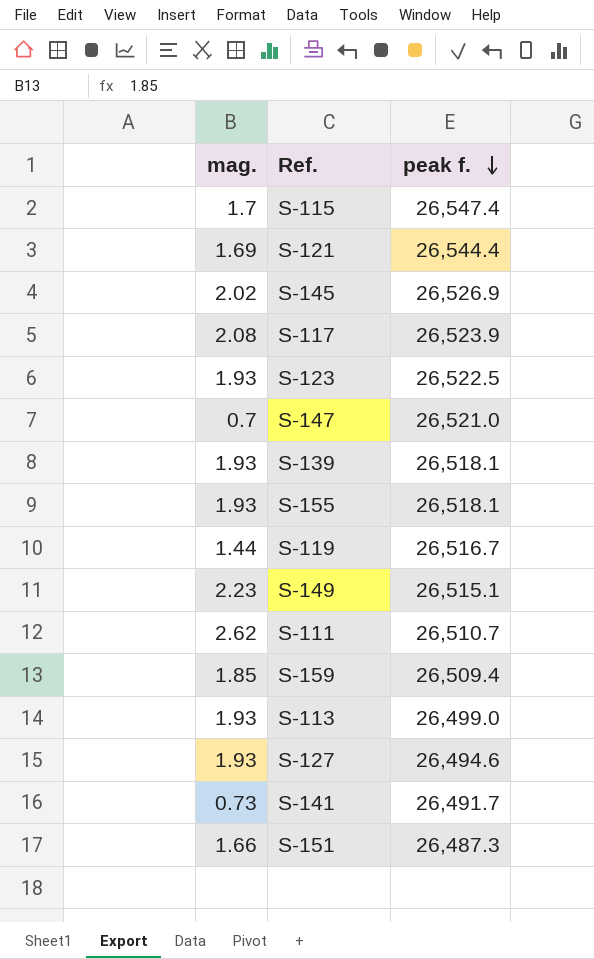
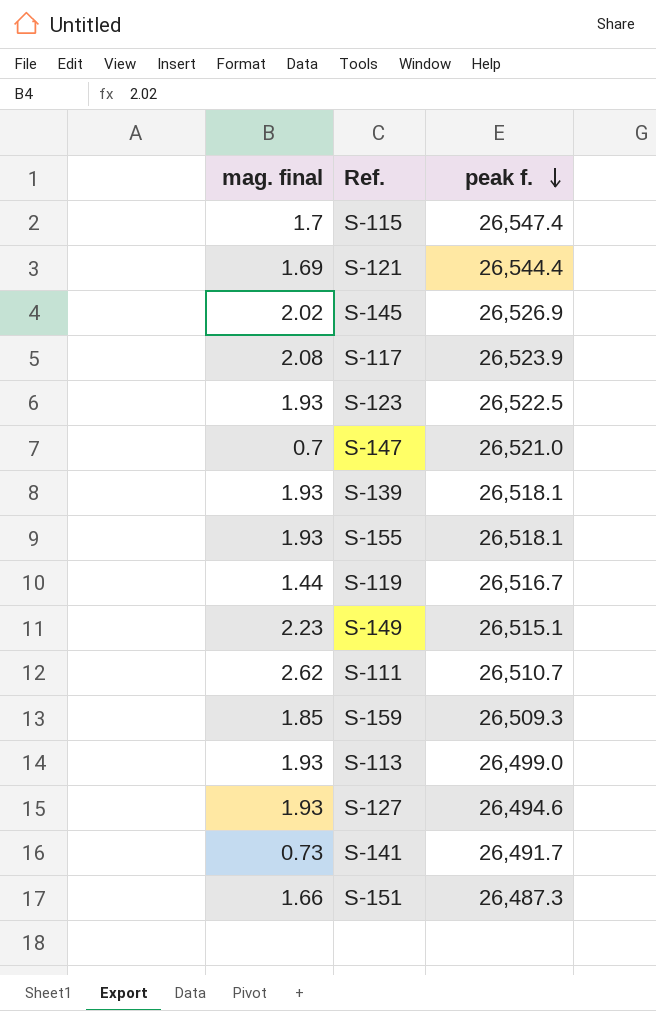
column name: mag. -> mag. final
S-159 | peak f.: 26,509.4 -> 26,509.3

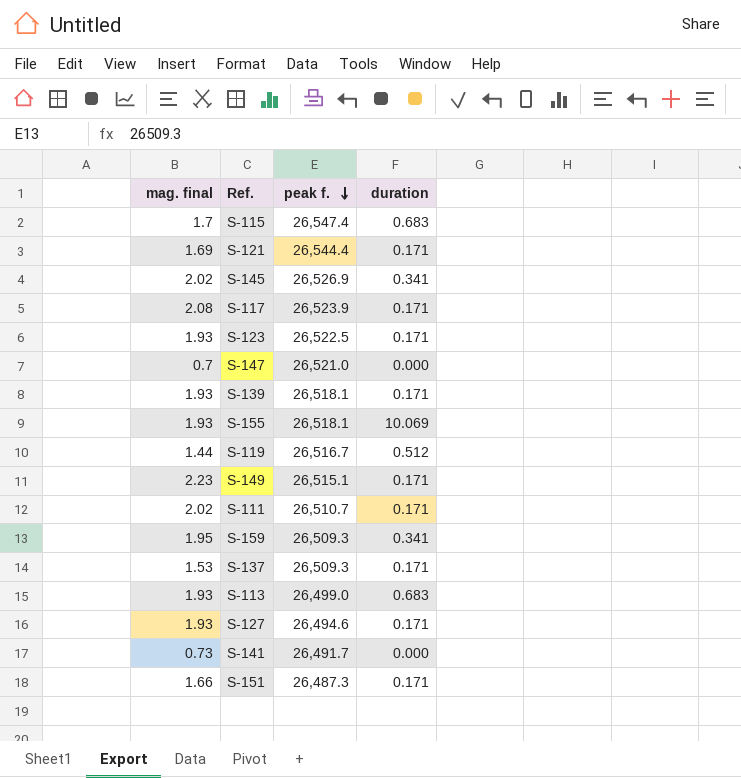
column duration | position: none -> 4
S-111 | mag. final: 2.62 -> 2.02
S-159 | mag. final: 1.85 -> 1.95
row S-137: none -> 1.53 | 26,509.3 | 0.171

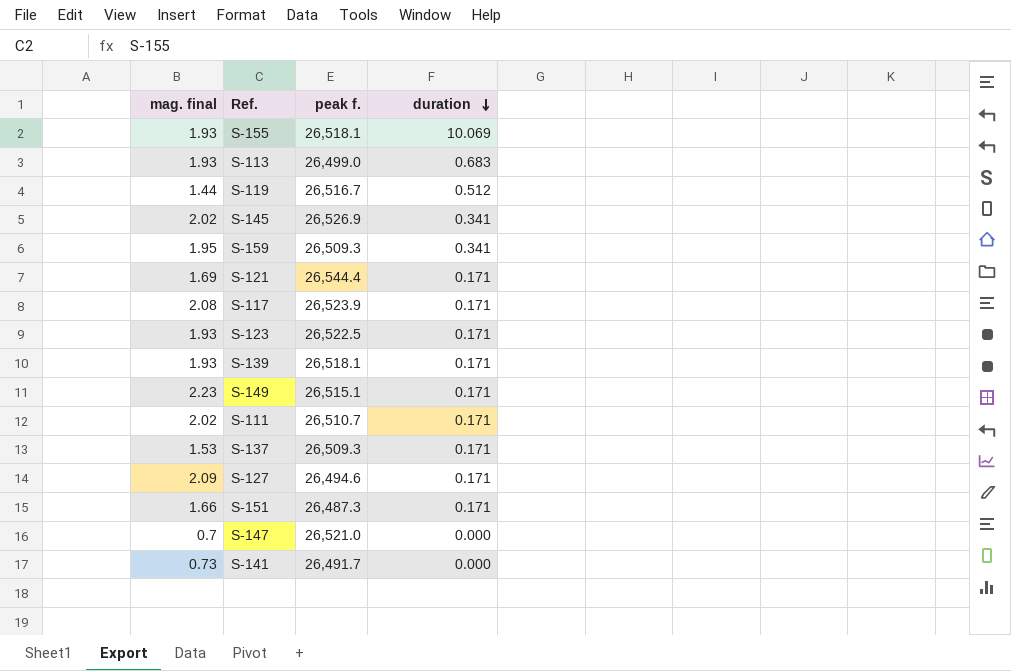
row order: peak f. descending -> duration descending
row S-115: 1.7 | 26,547.4 | 0.683 -> none
S-127 | mag. final: 1.93 -> 2.09

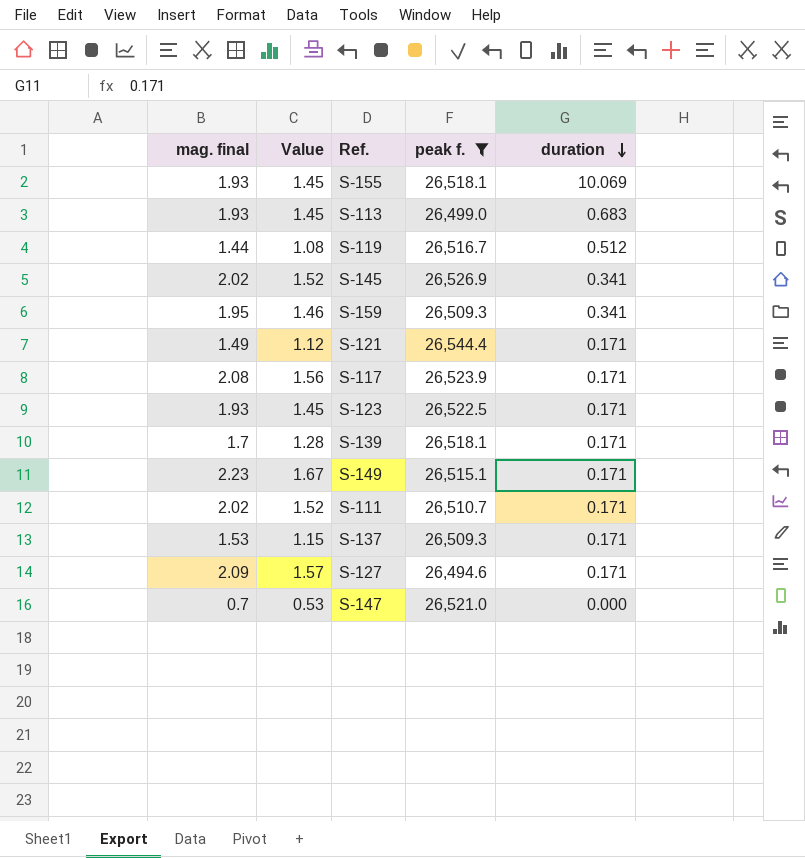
filter: none -> peak f. >= 26,494.6
column Value | formula: none -> [mag. final] * 0.75
S-121 | mag. final: 1.69 -> 1.49
S-139 | mag. final: 1.93 -> 1.7

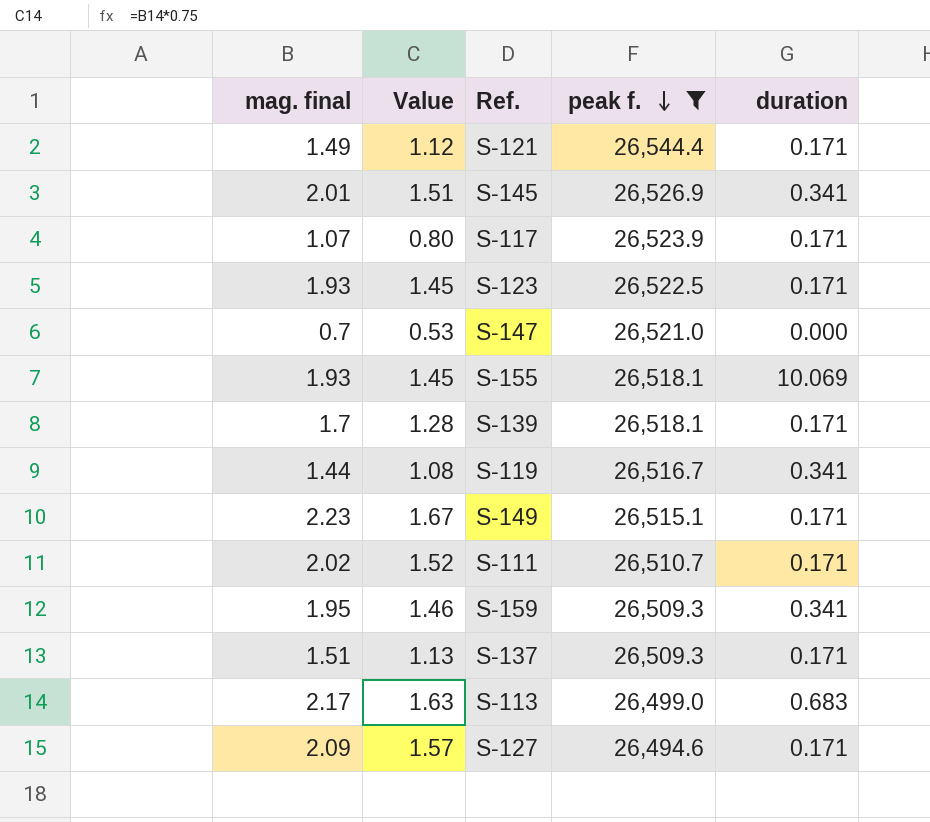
row order: duration descending -> peak f. descending
S-145 | mag. final: 2.02 -> 2.01
S-145 | Value: 1.52 -> 1.51
S-117 | mag. final: 2.08 -> 1.07
S-117 | Value: 1.56 -> 0.80
S-119 | duration: 0.512 -> 0.341
S-137 | mag. final: 1.53 -> 1.51
S-137 | Value: 1.15 -> 1.13
S-113 | mag. final: 1.93 -> 2.17
S-113 | Value: 1.45 -> 1.63

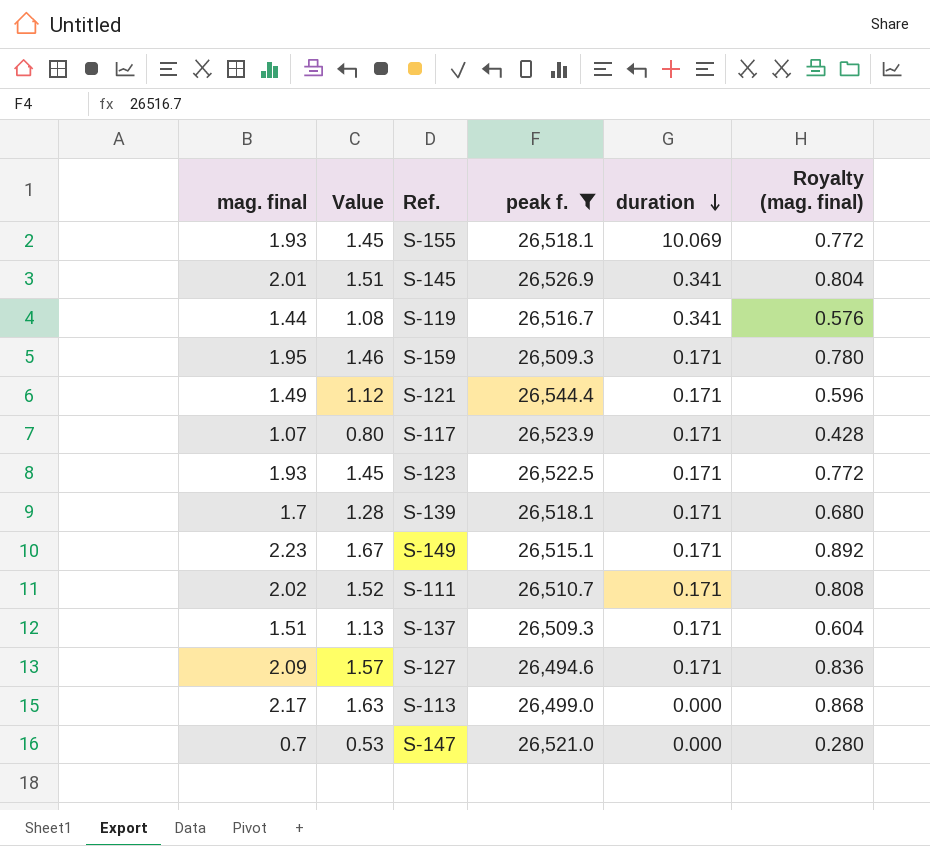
row order: peak f. descending -> duration descending
column Royalty (mag. final) | formula: none -> [mag. final] * 0.4
S-159 | duration: 0.341 -> 0.171
S-113 | duration: 0.683 -> 0.000

